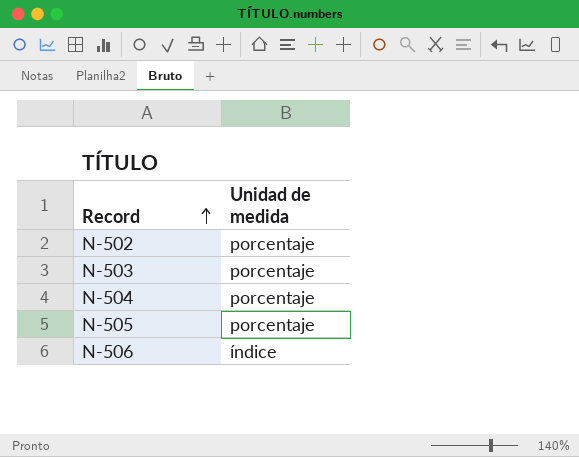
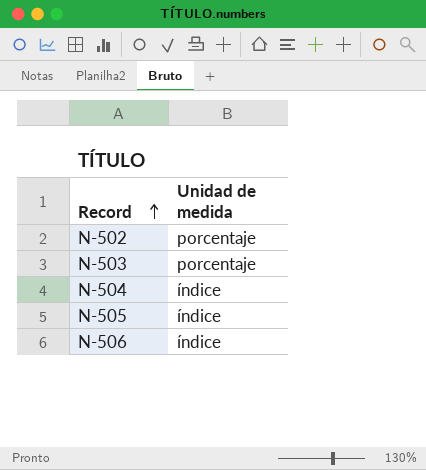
N-504 | Unidad de medida: porcentaje -> índice
N-505 | Unidad de medida: porcentaje -> índice

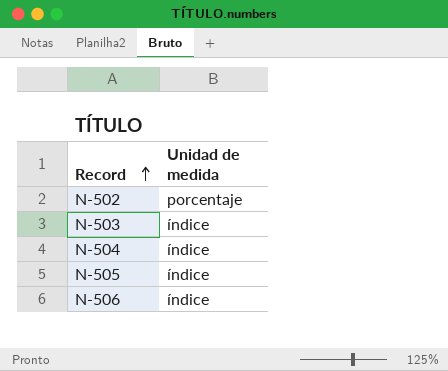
N-503 | Unidad de medida: porcentaje -> índice

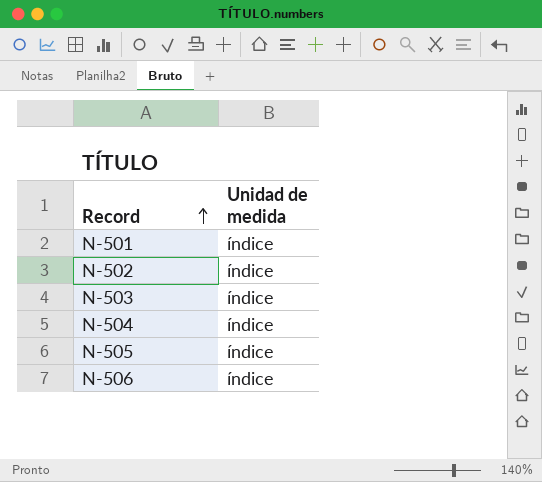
row N-501: none -> índice
N-502 | Unidad de medida: porcentaje -> índice

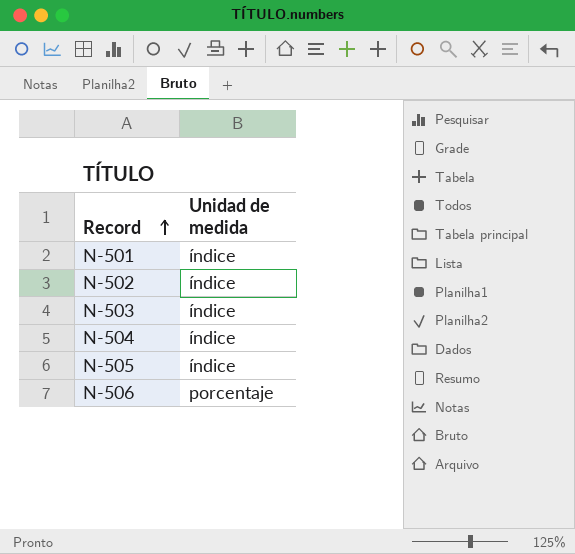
N-506 | Unidad de medida: índice -> porcentaje

